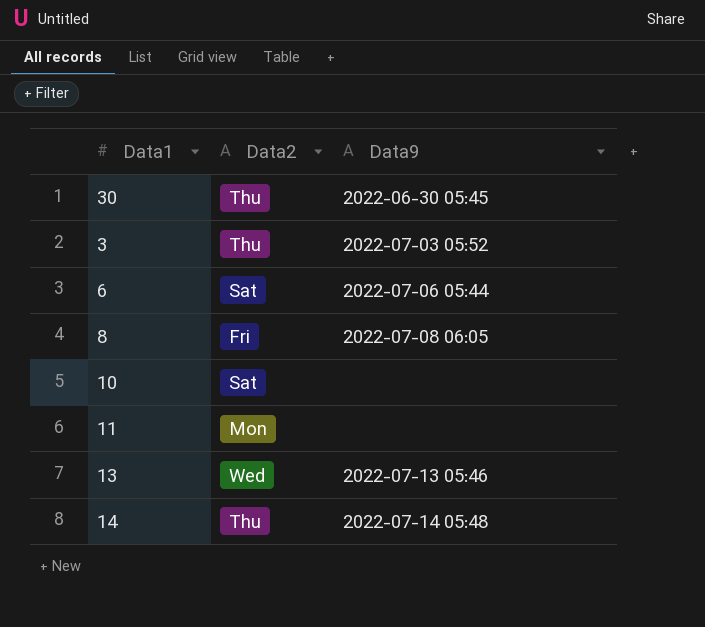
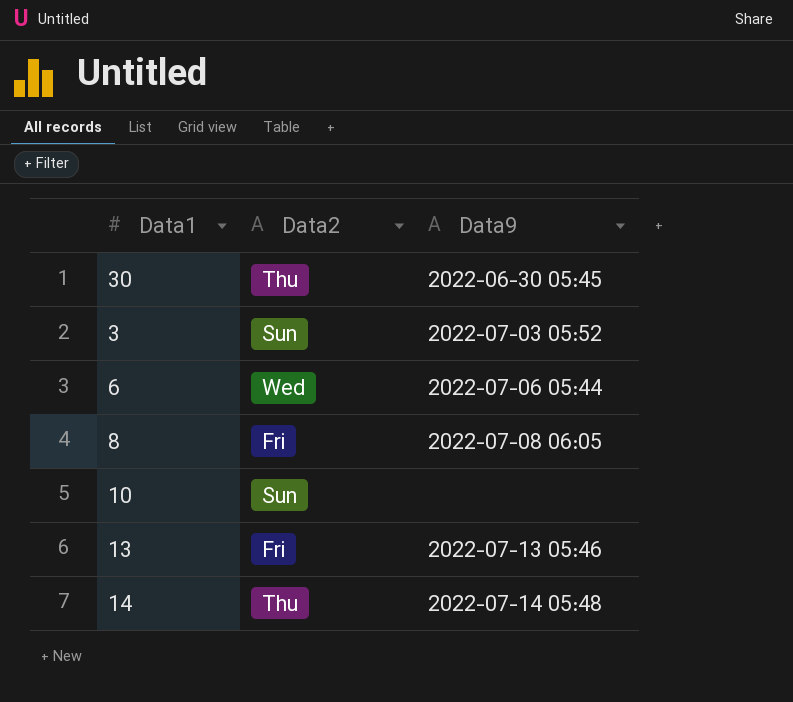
row 11: Mon | none -> none
3 | Data2: Thu -> Sun
6 | Data2: Sat -> Wed
10 | Data2: Sat -> Sun
13 | Data2: Wed -> Fri

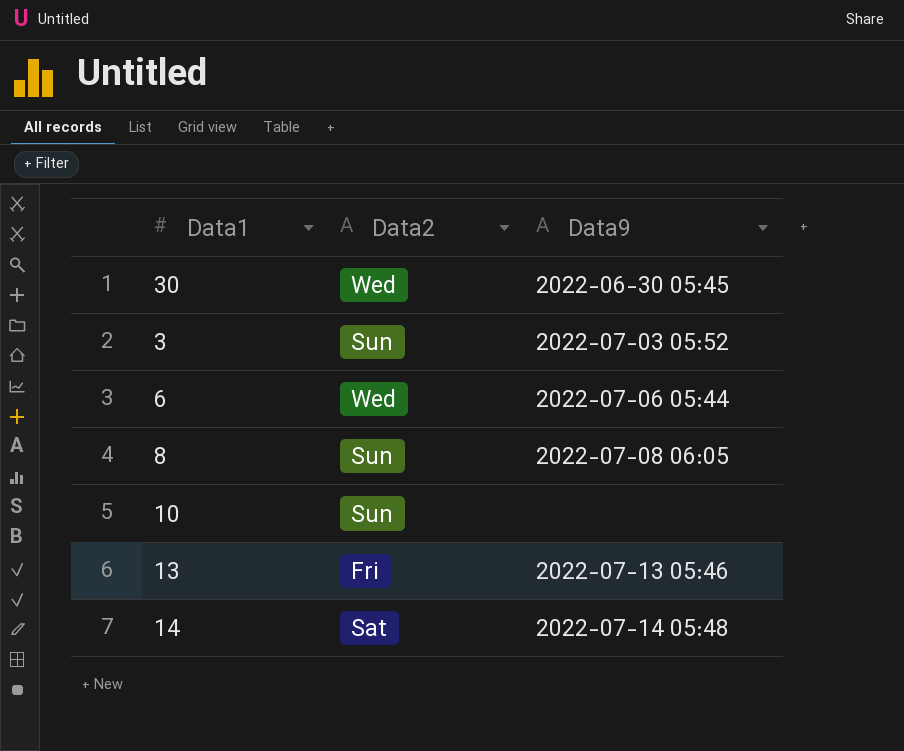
30 | Data2: Thu -> Wed
8 | Data2: Fri -> Sun
14 | Data2: Thu -> Sat

